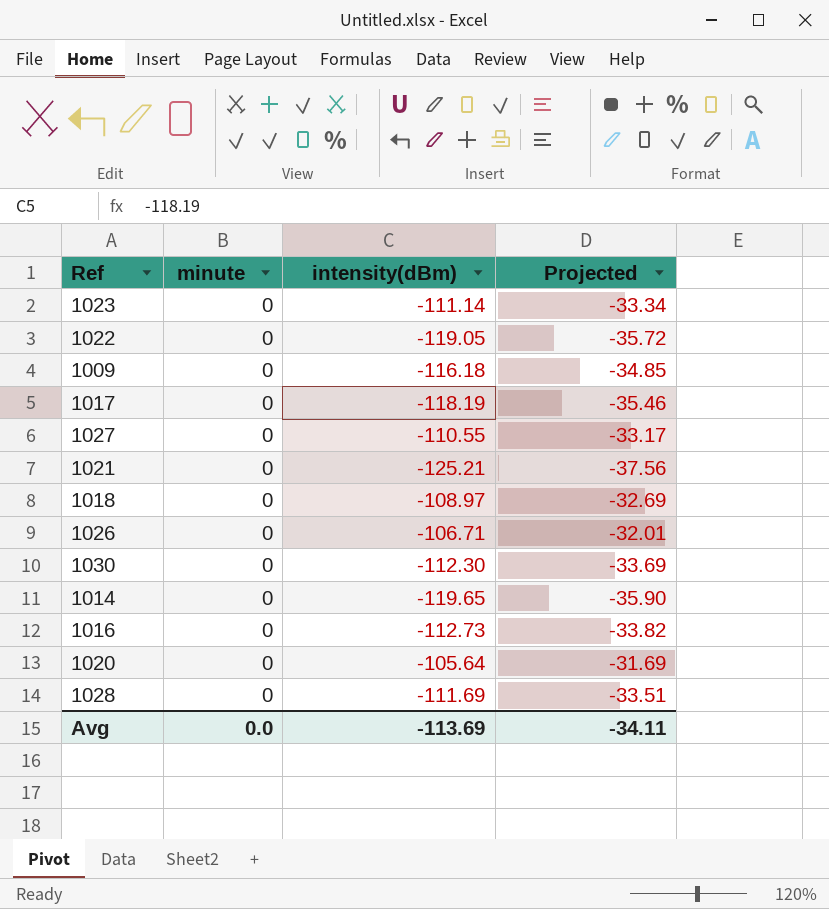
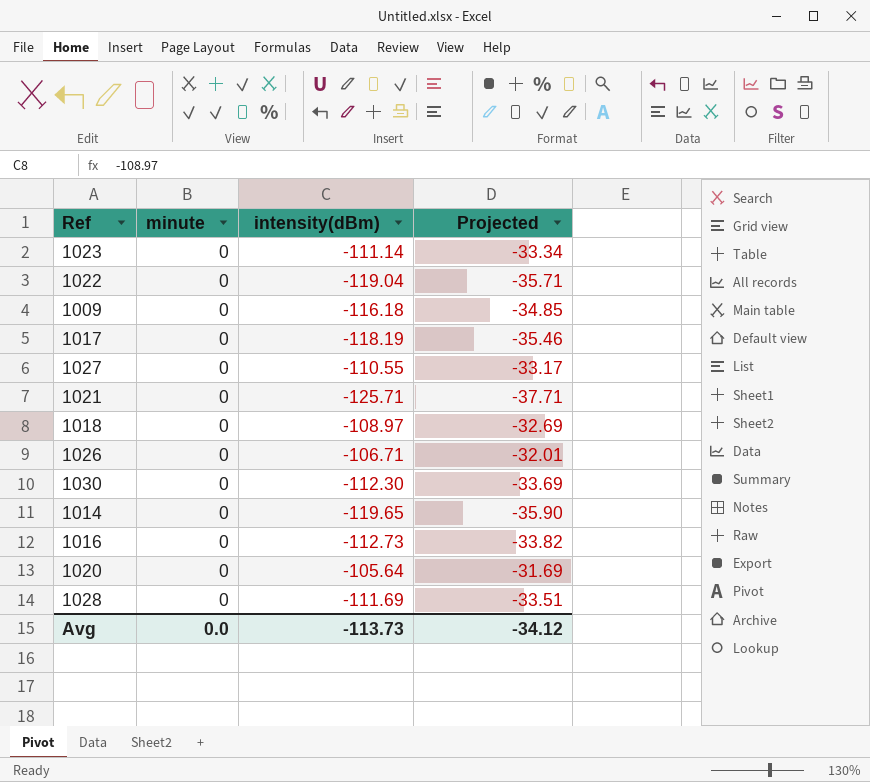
1022 | intensity(dBm): -119.05 -> -119.04
1022 | Projected: -35.72 -> -35.71
1021 | intensity(dBm): -125.21 -> -125.71
1021 | Projected: -37.56 -> -37.71
Avg | intensity(dBm): -113.69 -> -113.73
Avg | Projected: -34.11 -> -34.12

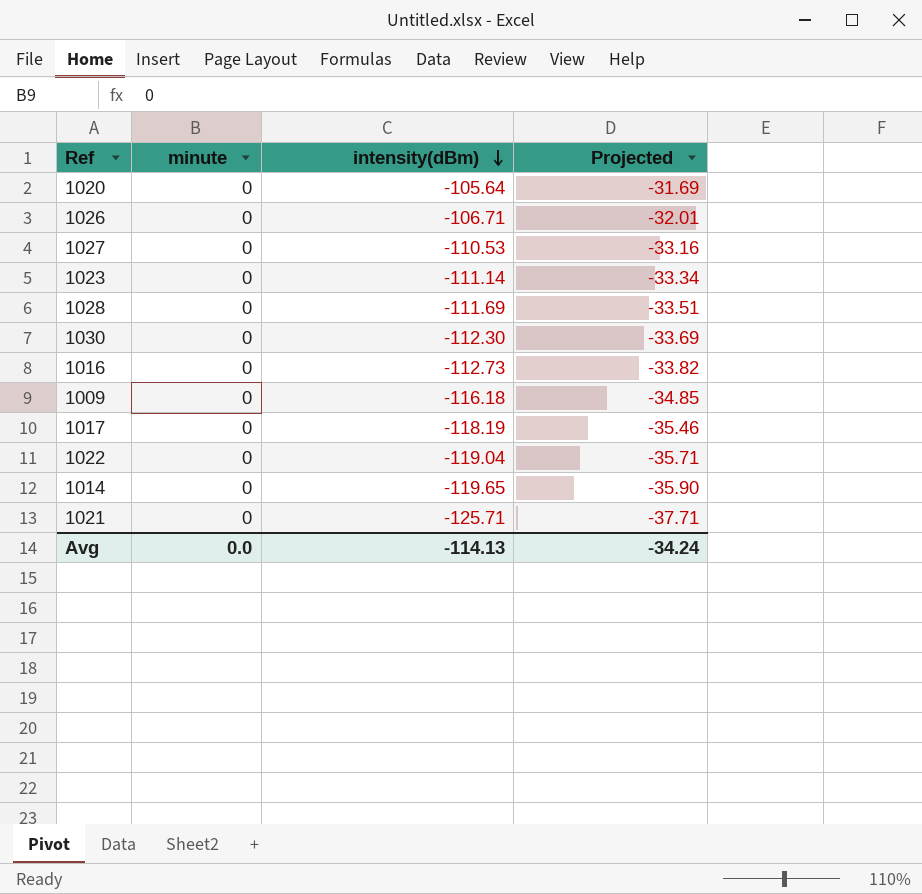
row order: none -> intensity(dBm) descending
row 1018: 0 | -108.97 | -32.69 -> none
1027 | intensity(dBm): -110.55 -> -110.53
1027 | Projected: -33.17 -> -33.16
Avg | intensity(dBm): -113.73 -> -114.13
Avg | Projected: -34.12 -> -34.24

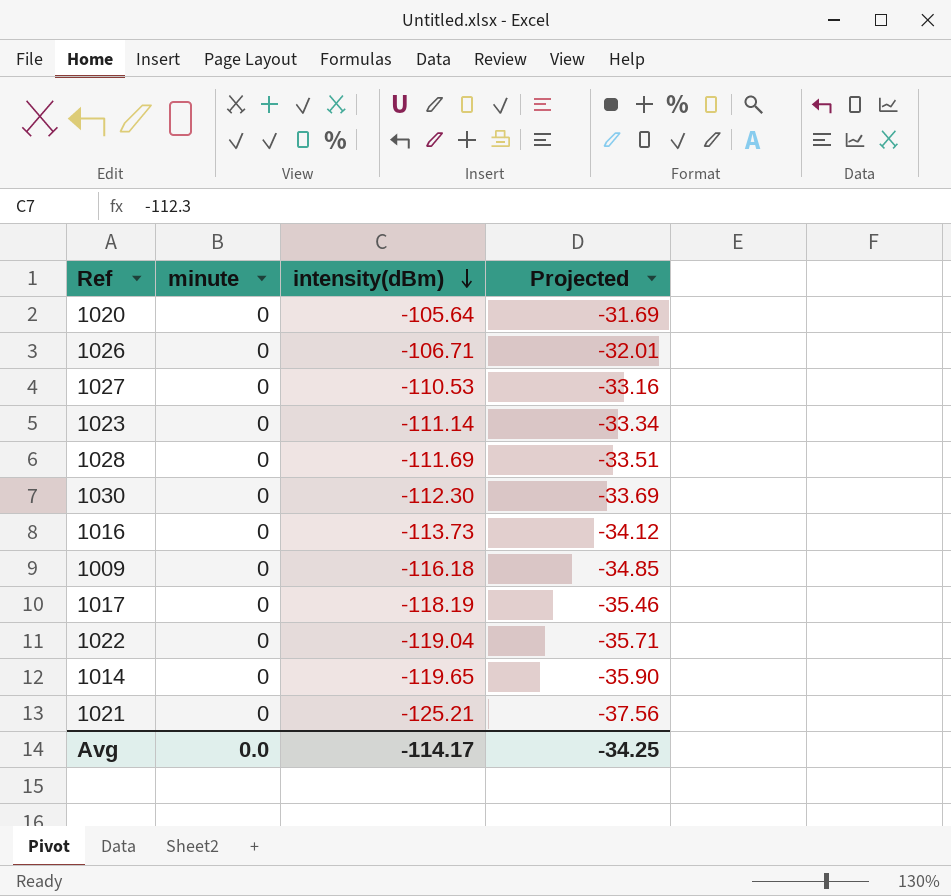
1016 | intensity(dBm): -112.73 -> -113.73
1016 | Projected: -33.82 -> -34.12
1021 | intensity(dBm): -125.71 -> -125.21
1021 | Projected: -37.71 -> -37.56
Avg | intensity(dBm): -114.13 -> -114.17
Avg | Projected: -34.24 -> -34.25

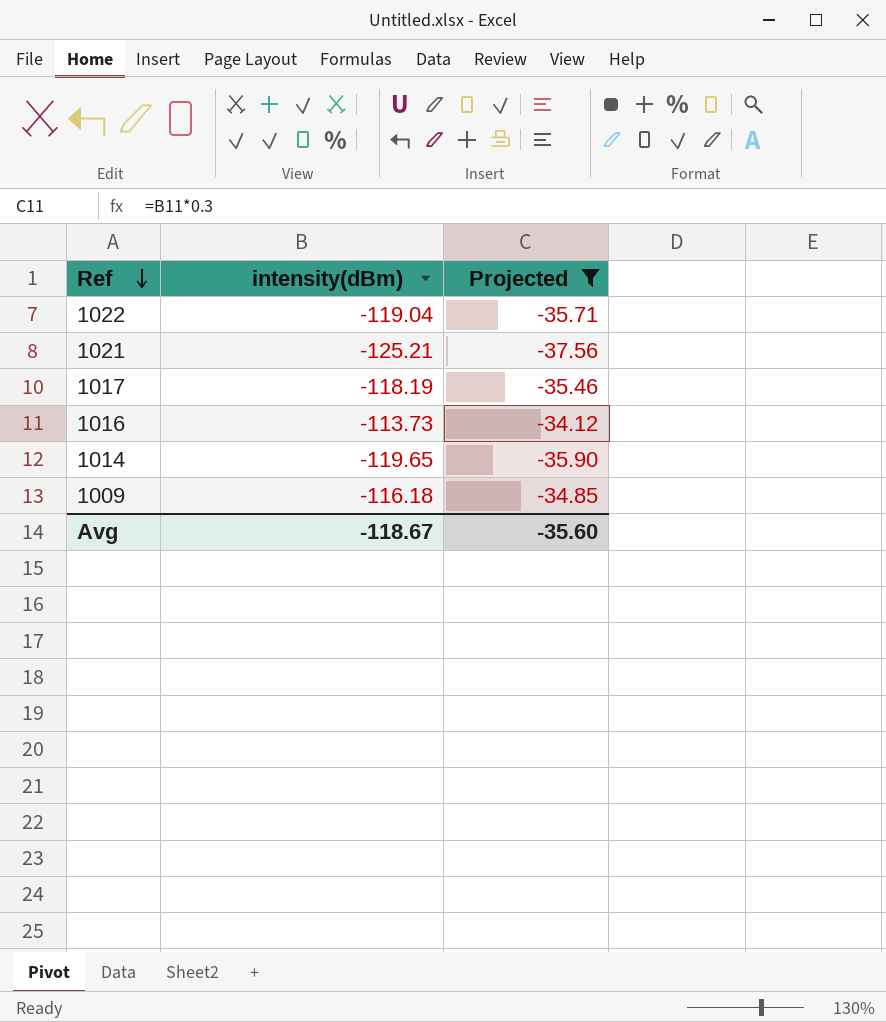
filter: none -> Projected <= -34.12
row order: intensity(dBm) descending -> Ref descending
column minute | position: 2 -> none
Avg | intensity(dBm): -114.17 -> -118.67
Avg | Projected: -34.25 -> -35.60

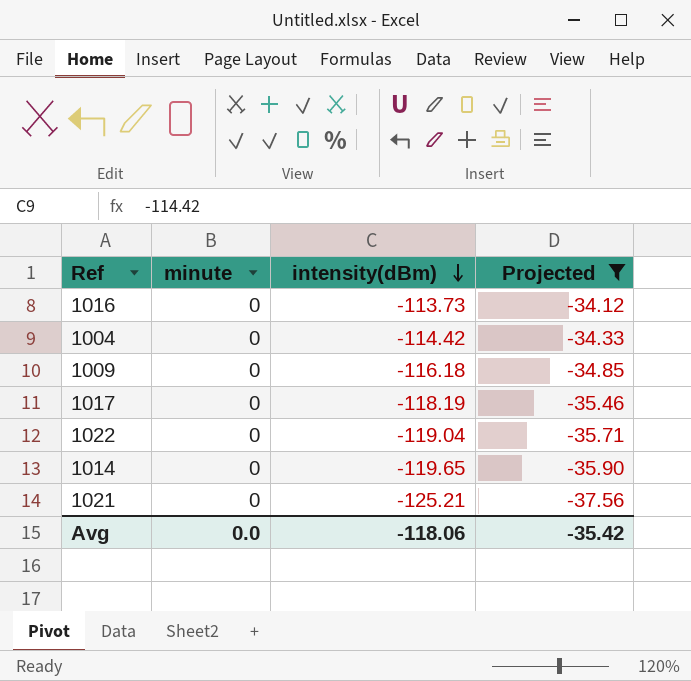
row order: Ref descending -> intensity(dBm) descending
column minute | position: none -> 2
row 1004: none -> 0 | -114.42 | -34.33
Avg | intensity(dBm): -118.67 -> -118.06
Avg | Projected: -35.60 -> -35.42

